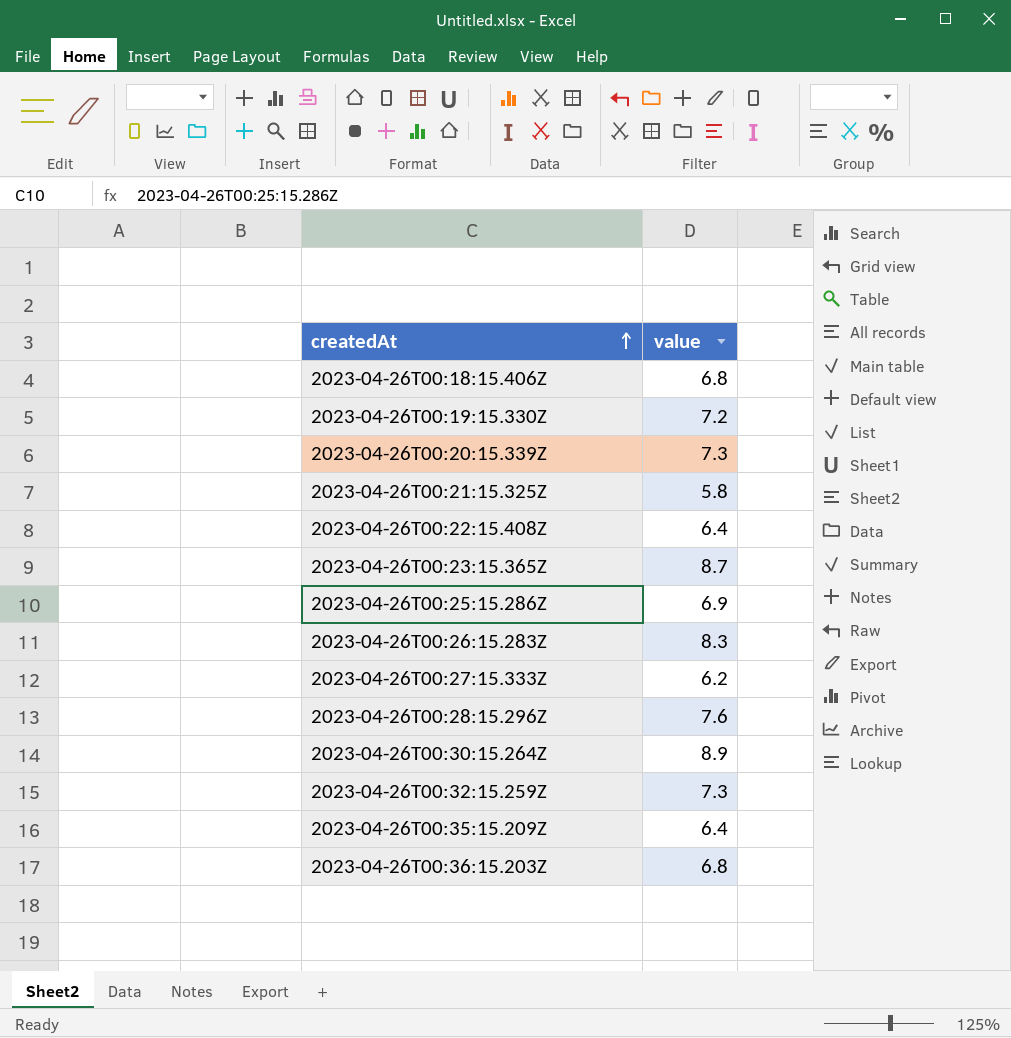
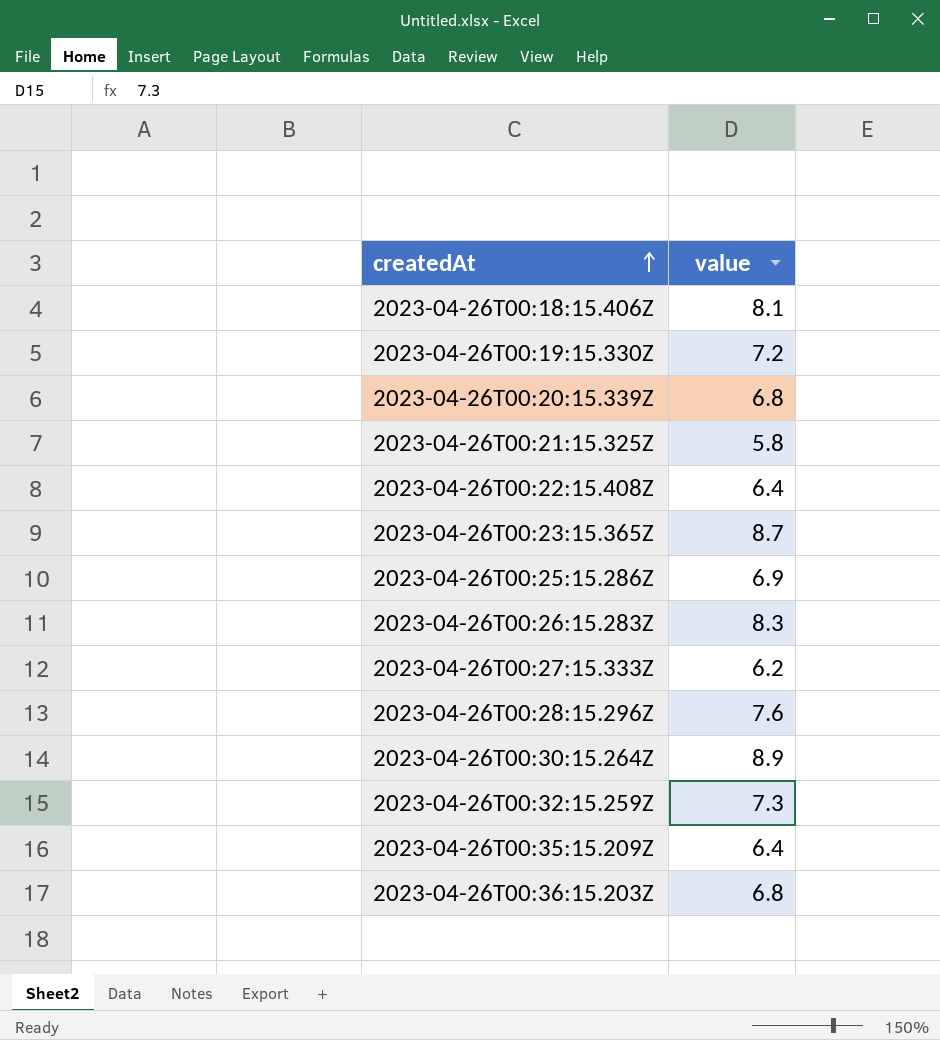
2023-04-26T00:18:15.406Z | value: 6.8 -> 8.1
2023-04-26T00:20:15.339Z | value: 7.3 -> 6.8

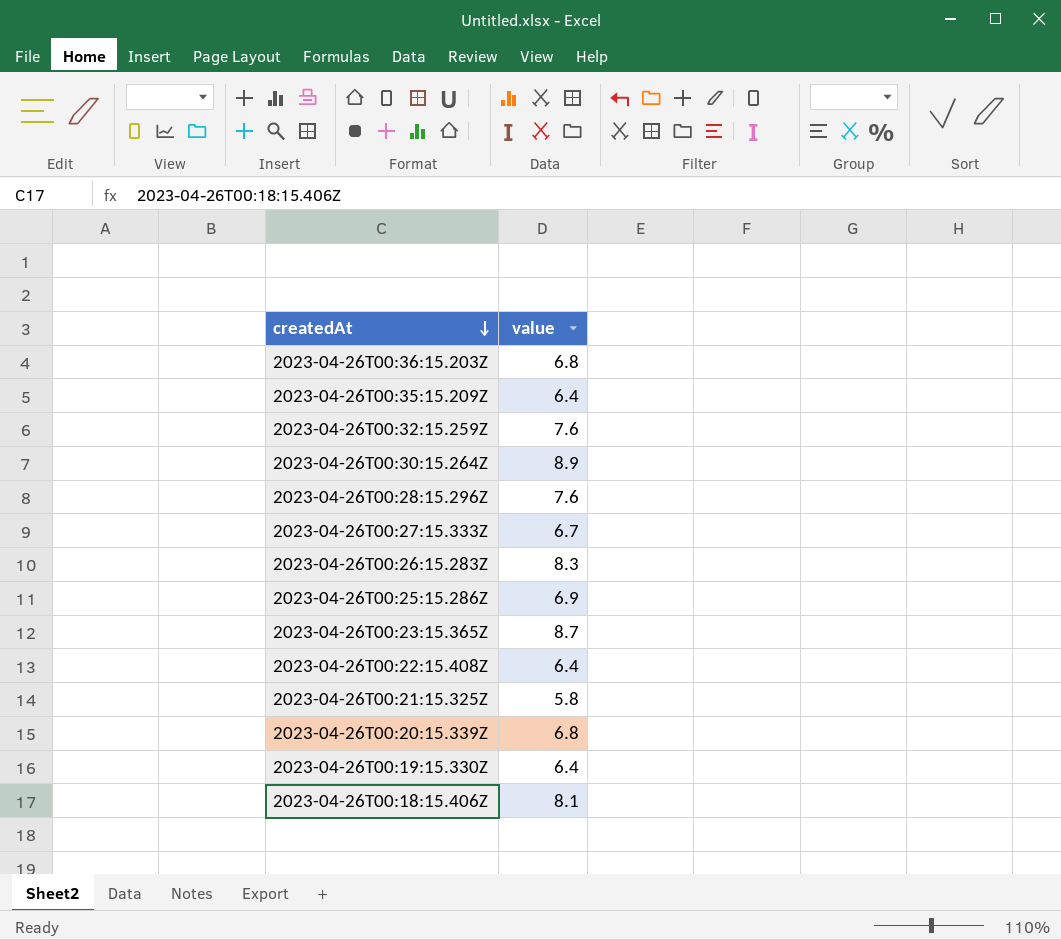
row order: createdAt ascending -> createdAt descending
2023-04-26T00:32:15.259Z | value: 7.3 -> 7.6
2023-04-26T00:27:15.333Z | value: 6.2 -> 6.7
2023-04-26T00:19:15.330Z | value: 7.2 -> 6.4

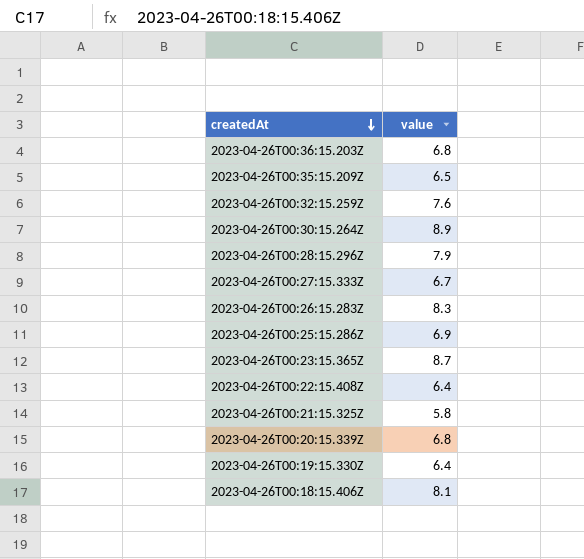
2023-04-26T00:35:15.209Z | value: 6.4 -> 6.5
2023-04-26T00:28:15.296Z | value: 7.6 -> 7.9

